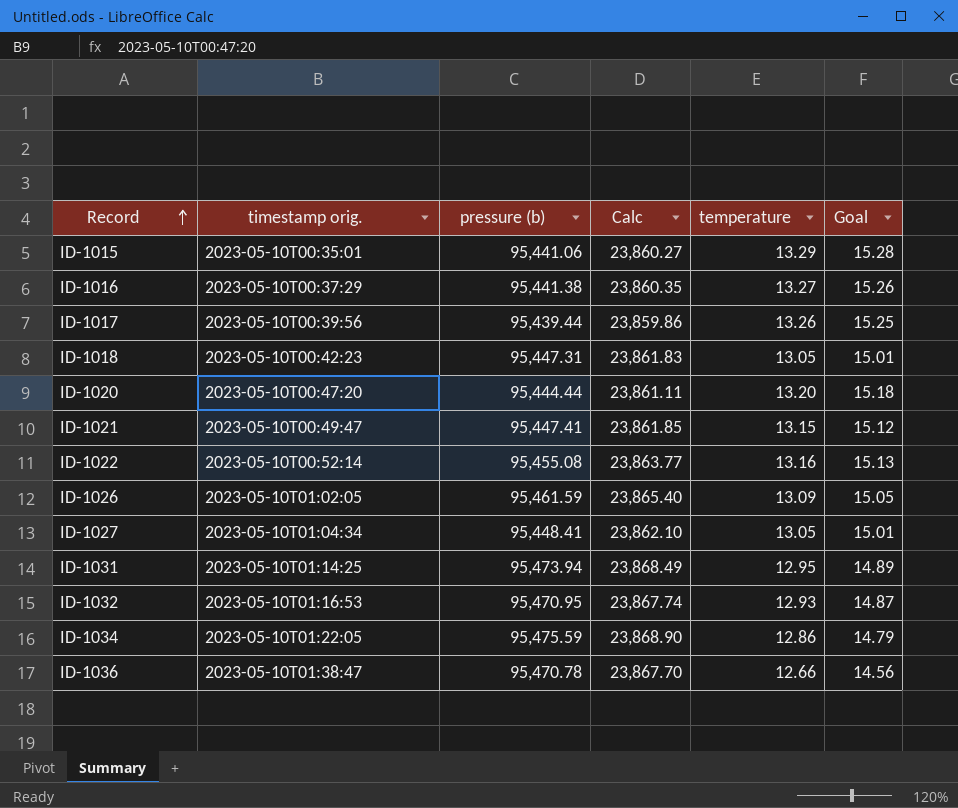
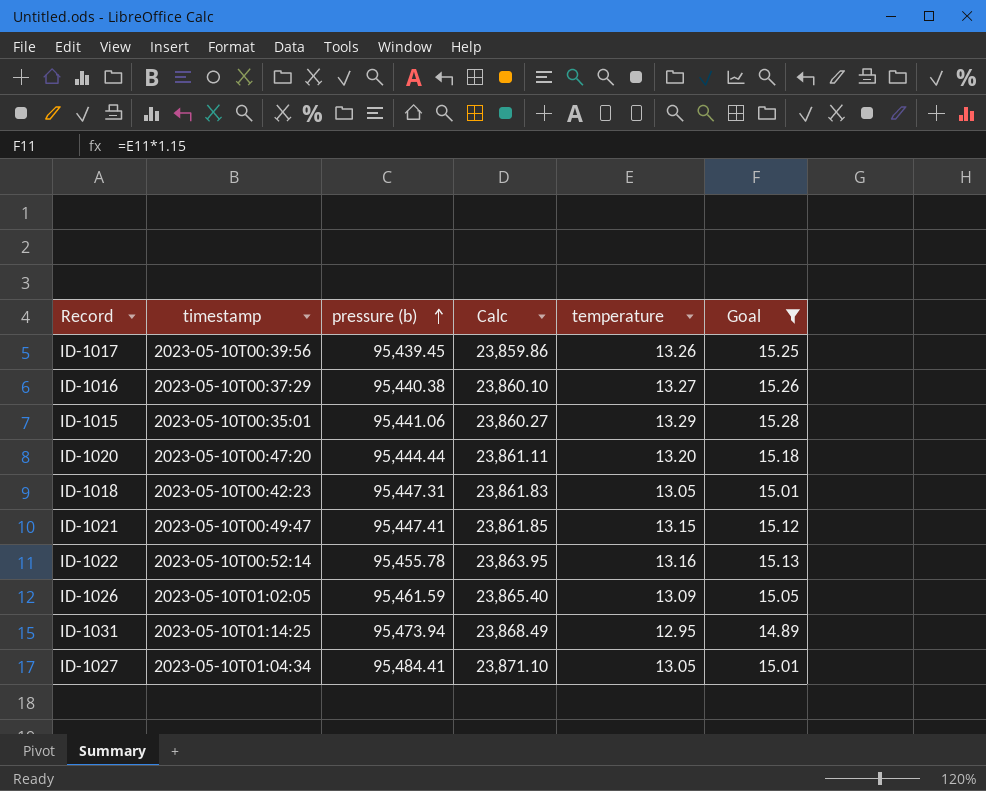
filter: none -> Goal >= 14.89
row order: Record ascending -> pressure (b) ascending
column name: timestamp orig. -> timestamp
ID-1017 | pressure (b): 95,439.44 -> 95,439.45
ID-1016 | pressure (b): 95,441.38 -> 95,440.38
ID-1016 | Calc: 23,860.35 -> 23,860.10
ID-1022 | pressure (b): 95,455.08 -> 95,455.78
ID-1022 | Calc: 23,863.77 -> 23,863.95
ID-1027 | pressure (b): 95,448.41 -> 95,484.41
ID-1027 | Calc: 23,862.10 -> 23,871.10

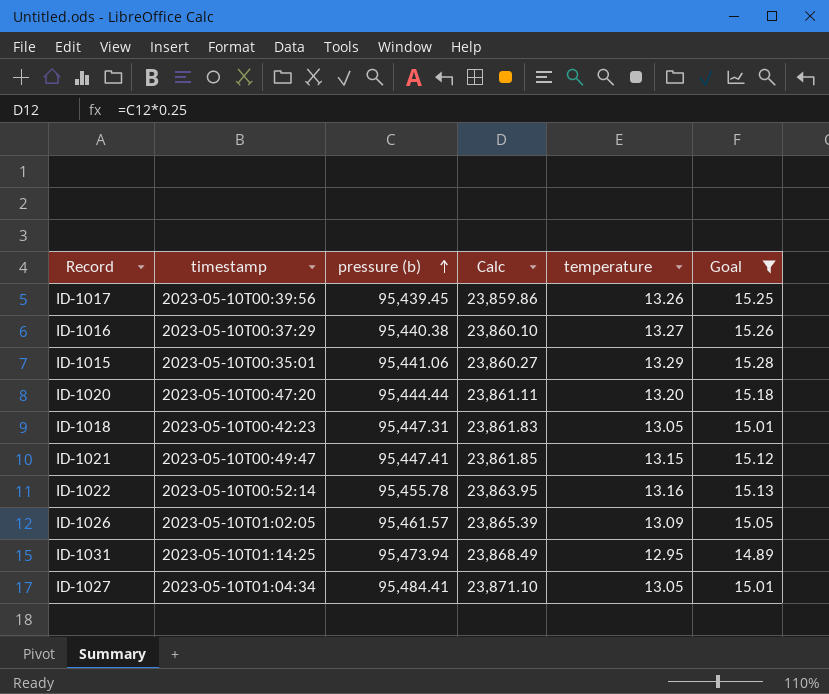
ID-1026 | pressure (b): 95,461.59 -> 95,461.57
ID-1026 | Calc: 23,865.40 -> 23,865.39

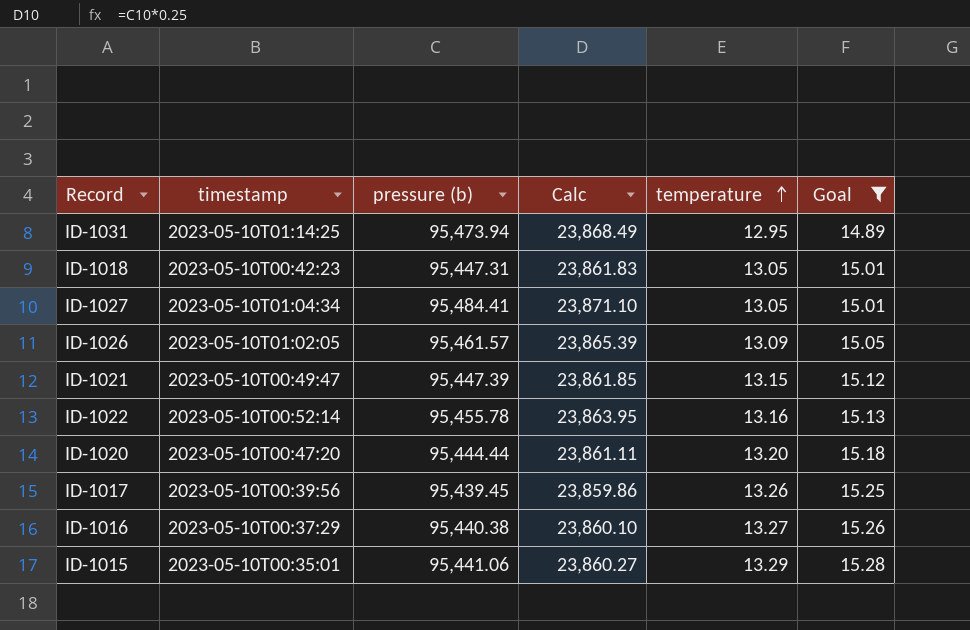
row order: pressure (b) ascending -> temperature ascending
ID-1021 | pressure (b): 95,447.41 -> 95,447.39

